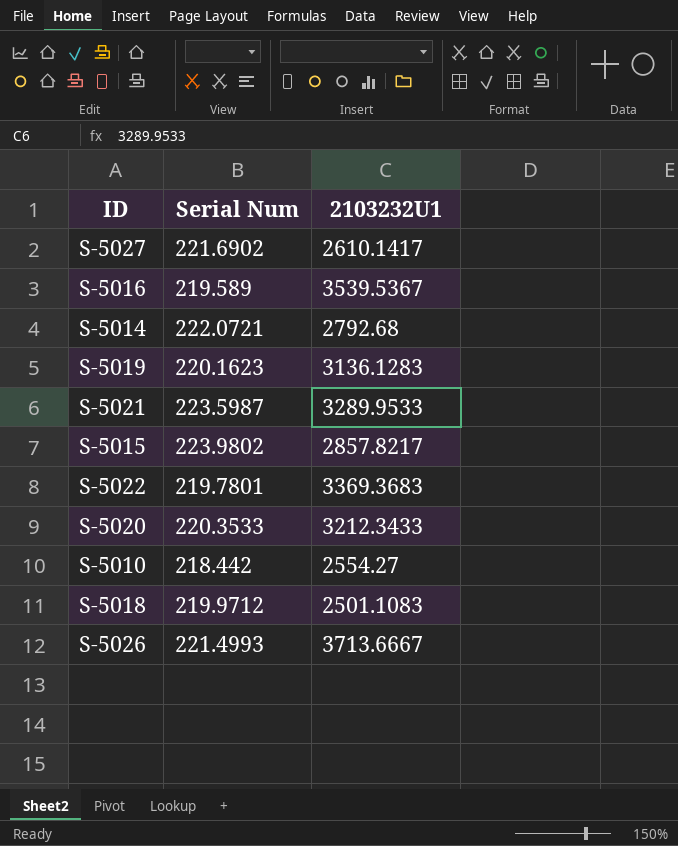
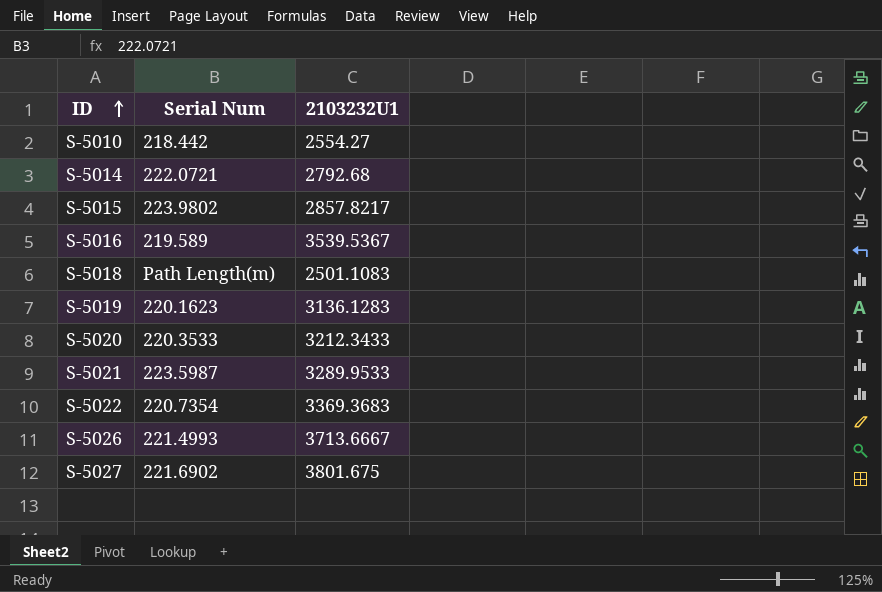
row order: none -> ID ascending
S-5018 | Serial Num: 219.9712 -> Path Length(m)
S-5022 | Serial Num: 219.7801 -> 220.7354
S-5027 | 2103232U1: 2610.1417 -> 3801.675

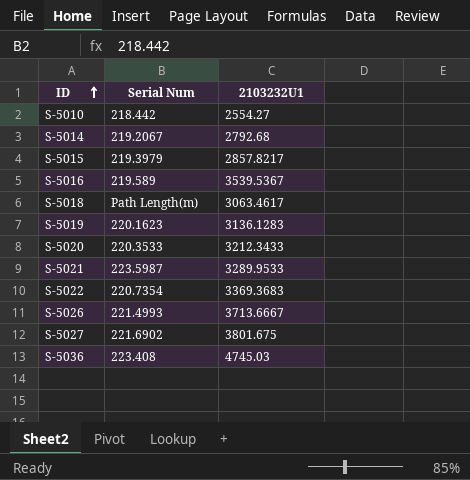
S-5014 | Serial Num: 222.0721 -> 219.2067
S-5015 | Serial Num: 223.9802 -> 219.3979
S-5018 | 2103232U1: 2501.1083 -> 3063.4617
row S-5036: none -> 223.408 | 4745.03

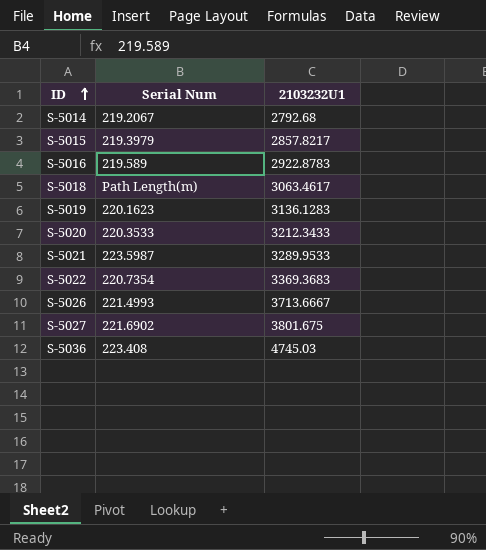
row S-5010: 218.442 | 2554.27 -> none
S-5016 | 2103232U1: 3539.5367 -> 2922.8783

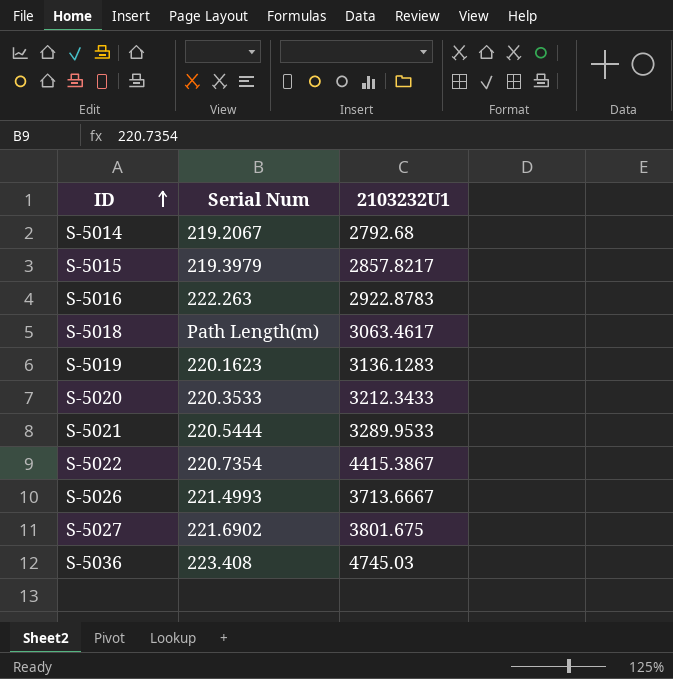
S-5016 | Serial Num: 219.589 -> 222.263
S-5021 | Serial Num: 223.5987 -> 220.5444
S-5022 | 2103232U1: 3369.3683 -> 4415.3867

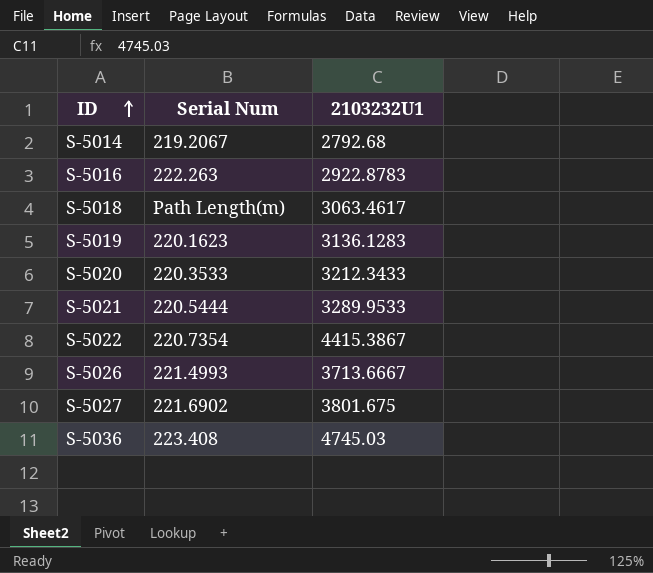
row S-5015: 219.3979 | 2857.8217 -> none

